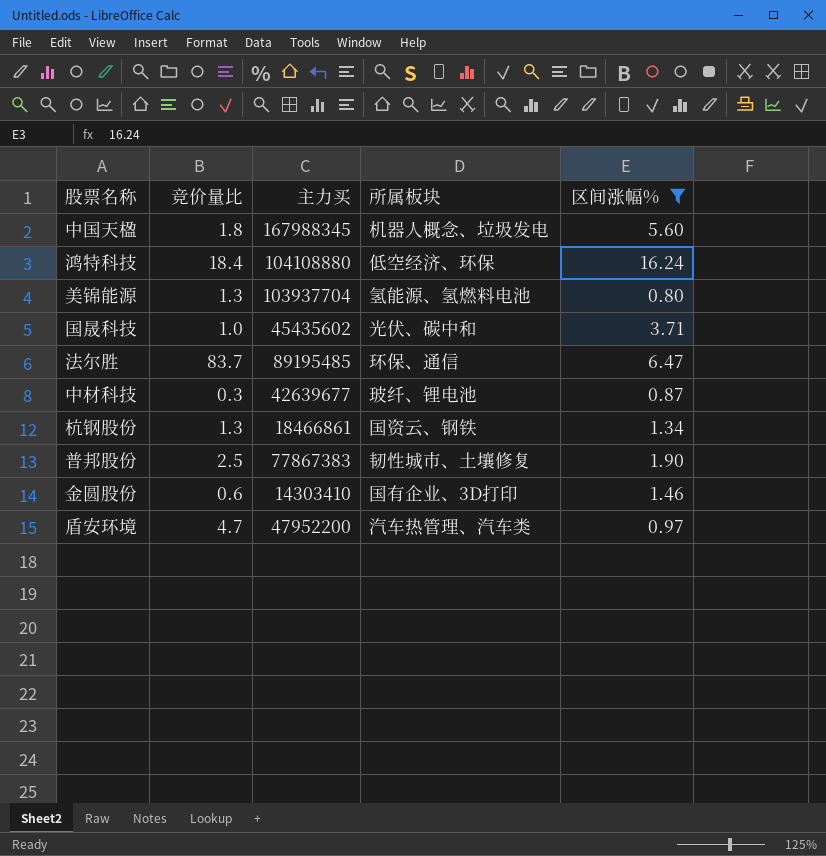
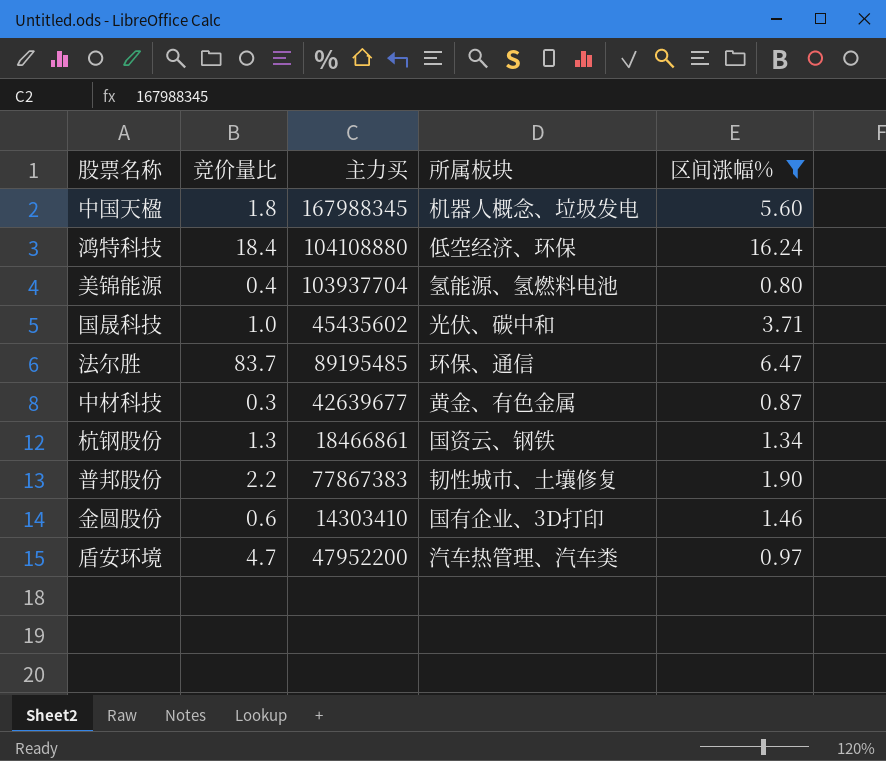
美锦能源 | 竞价量比: 1.3 -> 0.4
中材科技 | 所属板块: 玻纤、锂电池 -> 黄金、有色金属
普邦股份 | 竞价量比: 2.5 -> 2.2

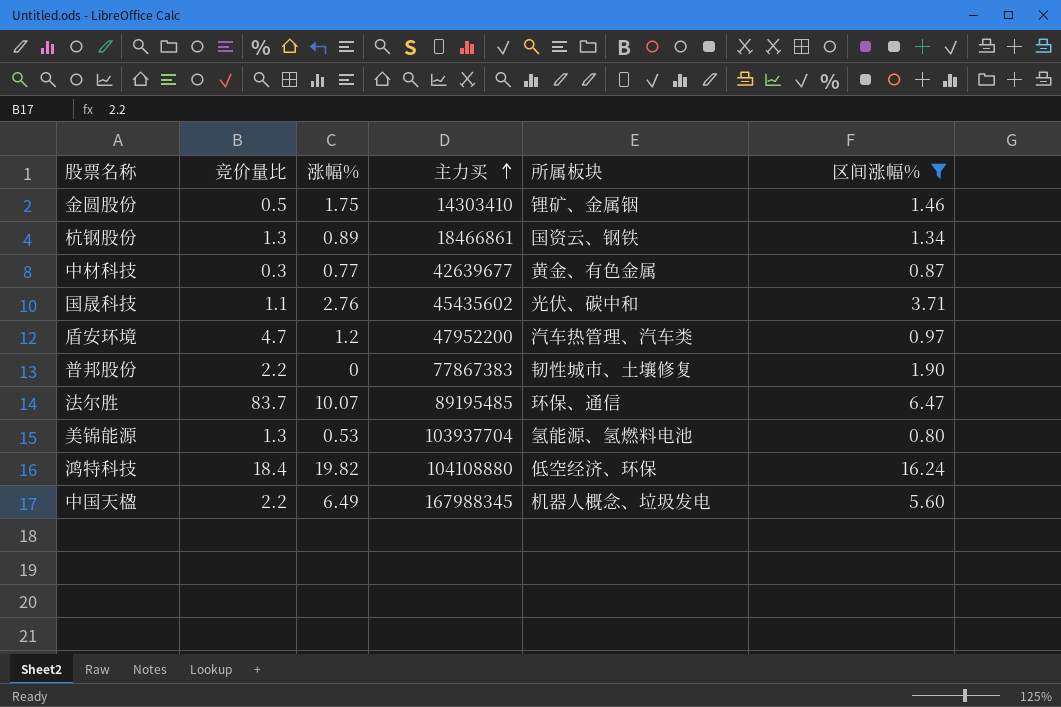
row order: none -> 主力买 ascending
column 涨幅% | position: none -> 3
金圆股份 | 竞价量比: 0.6 -> 0.5
金圆股份 | 所属板块: 国有企业、3D打印 -> 锂矿、金属铟
国晟科技 | 竞价量比: 1.0 -> 1.1
美锦能源 | 竞价量比: 0.4 -> 1.3
中国天楹 | 竞价量比: 1.8 -> 2.2

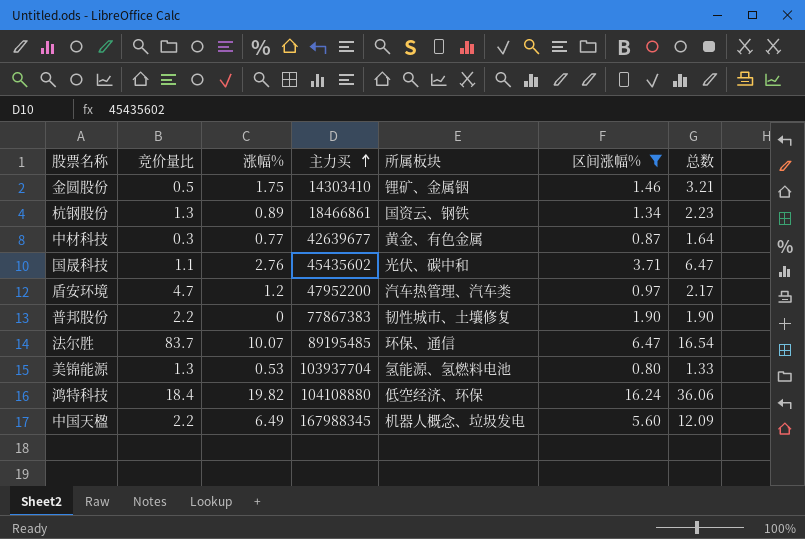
column 总数 | formula: none -> [涨幅%] + [区间涨幅%]

